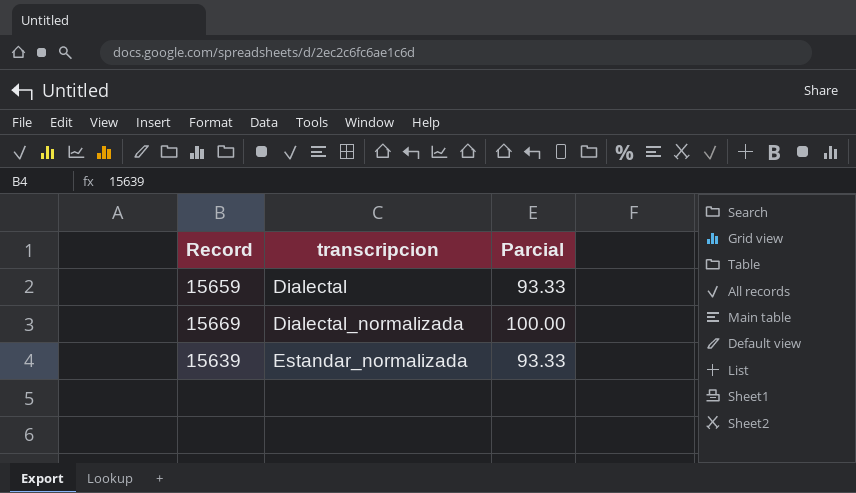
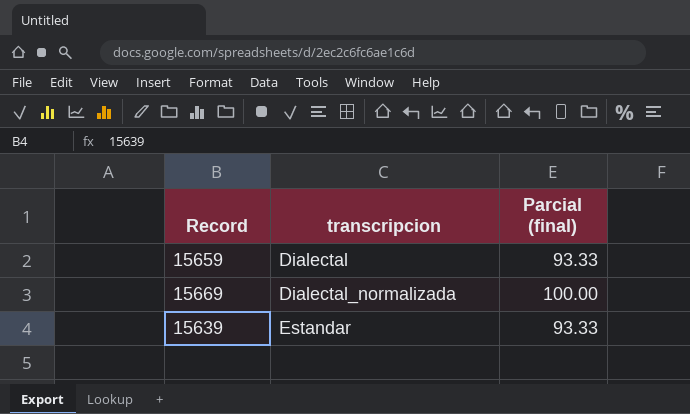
column name: Parcial -> Parcial (final)
15639 | transcripcion: Estandar_normalizada -> Estandar

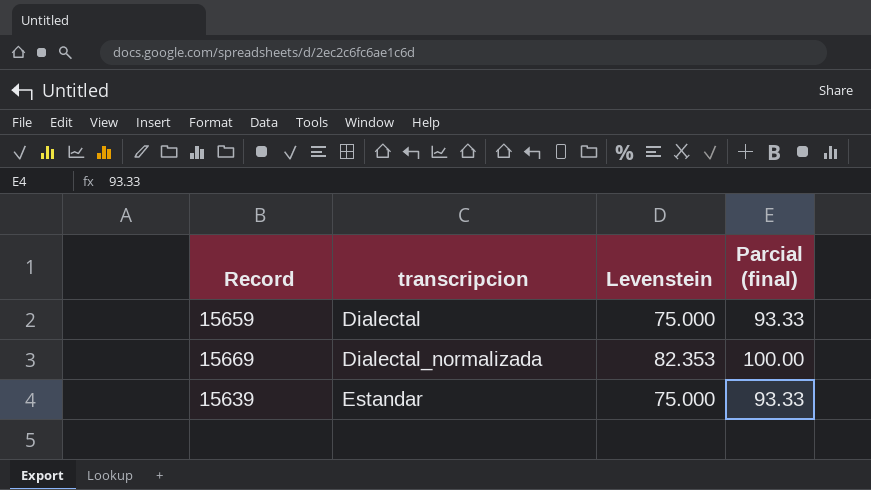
column Levenstein | position: none -> 3

